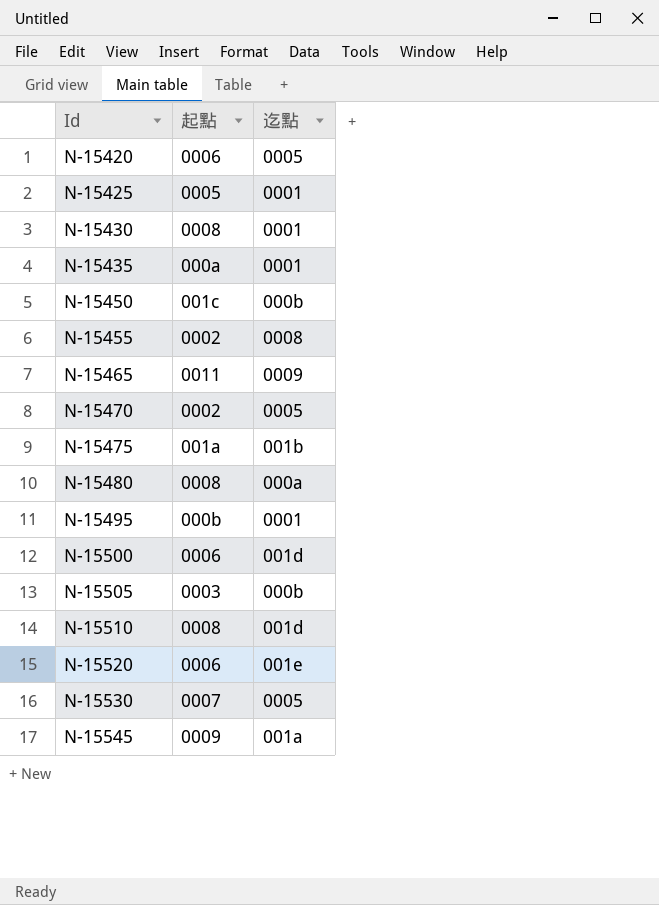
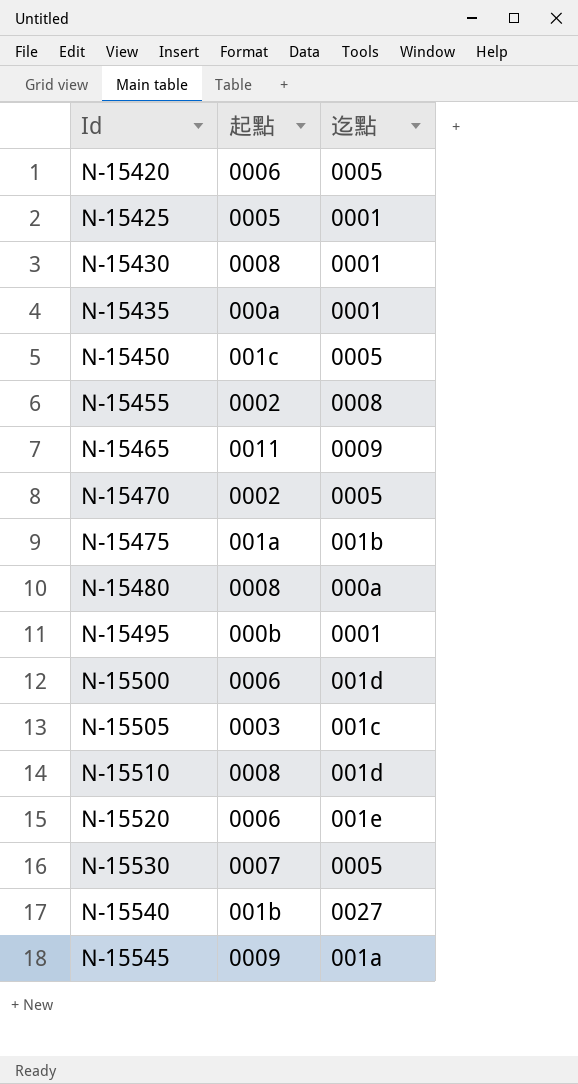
N-15450 | 迄點: 000b -> 0005
N-15505 | 迄點: 000b -> 001c
row N-15540: none -> 001b | 0027

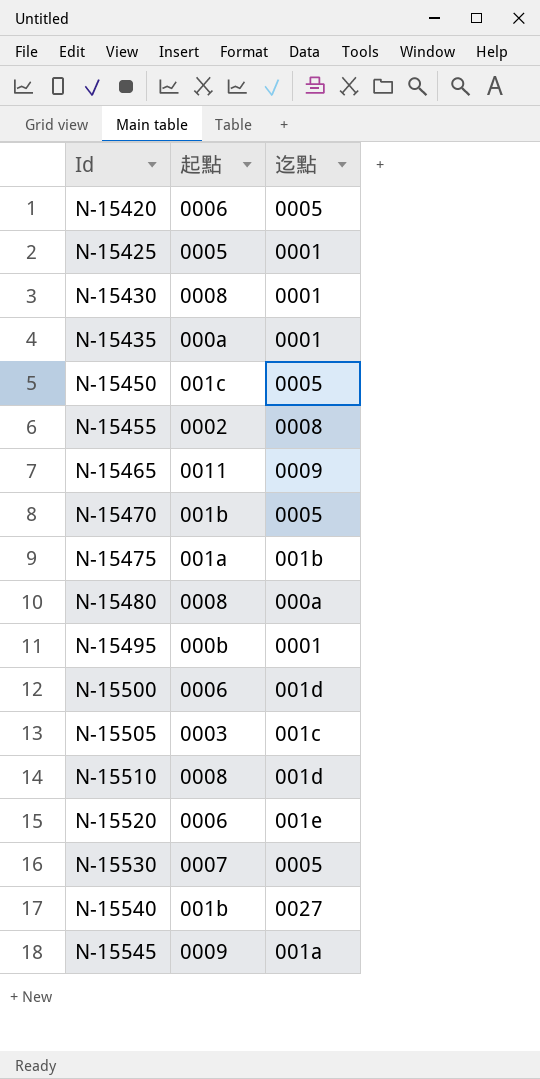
N-15470 | 起點: 0002 -> 001b

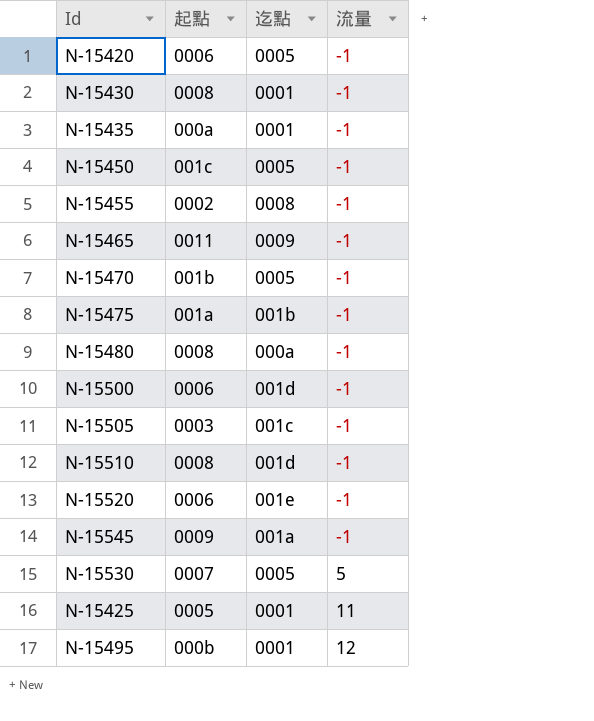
row order: Id ascending -> 流量 ascending
column 流量 | position: none -> 4
row N-15540: 001b | 0027 -> none

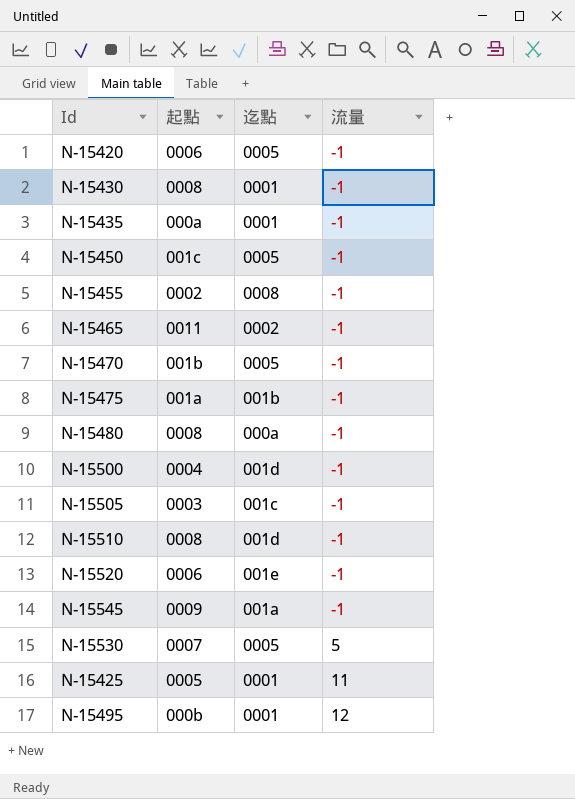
N-15465 | 迄點: 0009 -> 0002
N-15500 | 起點: 0006 -> 0004

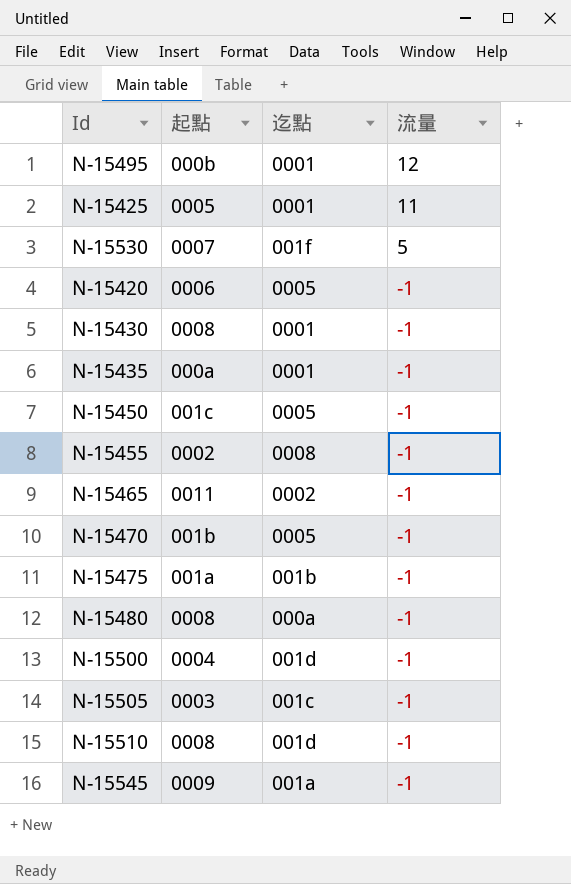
row order: 流量 ascending -> 流量 descending
row N-15520: 0006 | 001e | -1 -> none
N-15530 | 迄點: 0005 -> 001f

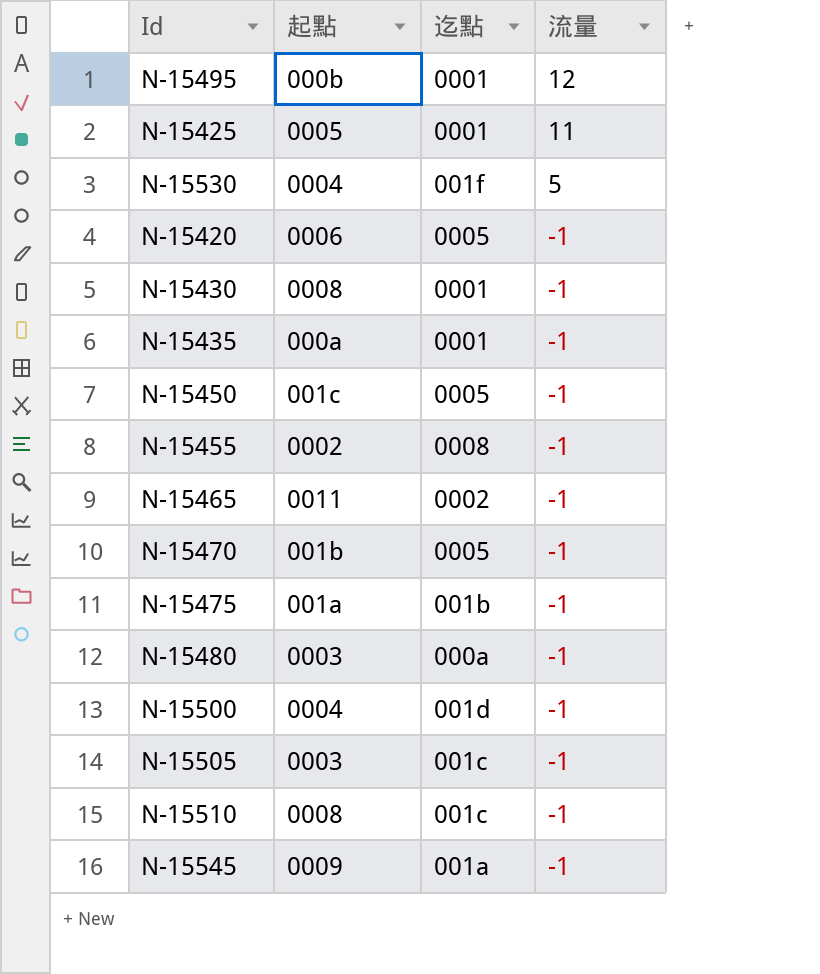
N-15530 | 起點: 0007 -> 0004
N-15480 | 起點: 0008 -> 0003
N-15510 | 迄點: 001d -> 001c

